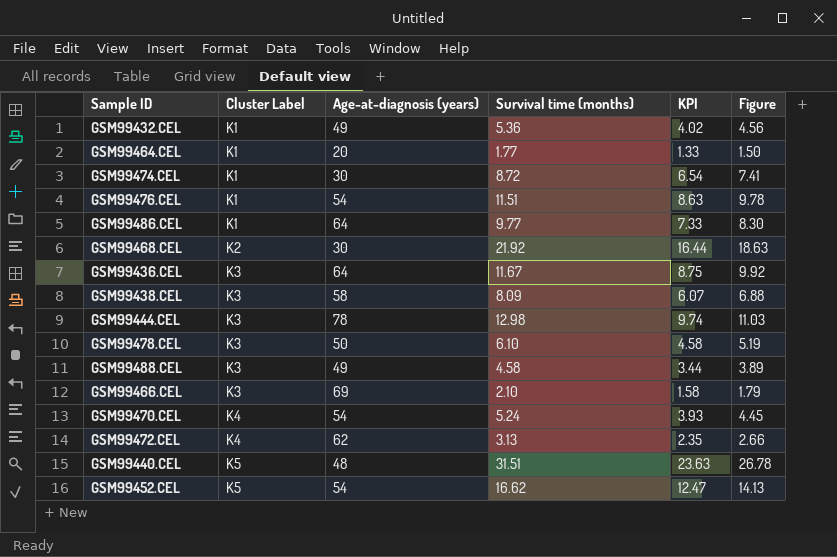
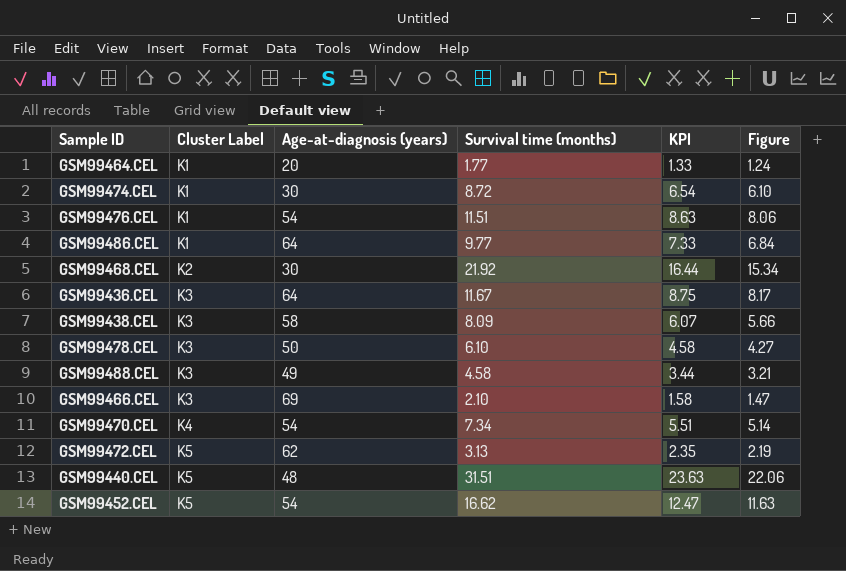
column Figure | formula: [Survival time (months)] * 0.85 -> [Survival time (months)] * 0.7
row GSM99432.CEL: K1 | 49 | 5.36 | 4.02 | 4.56 -> none
row GSM99444.CEL: K3 | 78 | 12.98 | 9.74 | 11.03 -> none
GSM99470.CEL | Survival time (months): 5.24 -> 7.34
GSM99470.CEL | KPI: 3.93 -> 5.51
GSM99472.CEL | Cluster Label: K4 -> K5

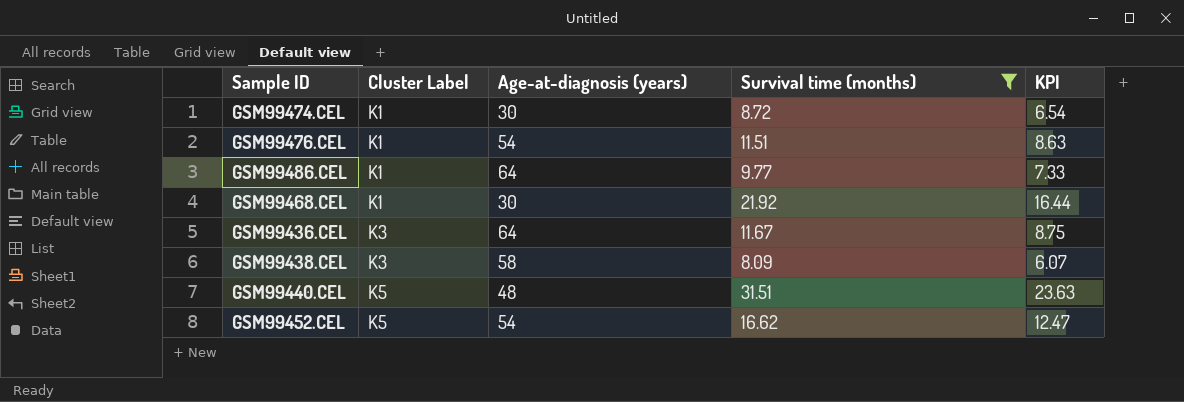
filter: none -> Survival time (months) >= 8.09
column Figure | formula: [Survival time (months)] * 0.7 -> none
GSM99468.CEL | Cluster Label: K2 -> K1

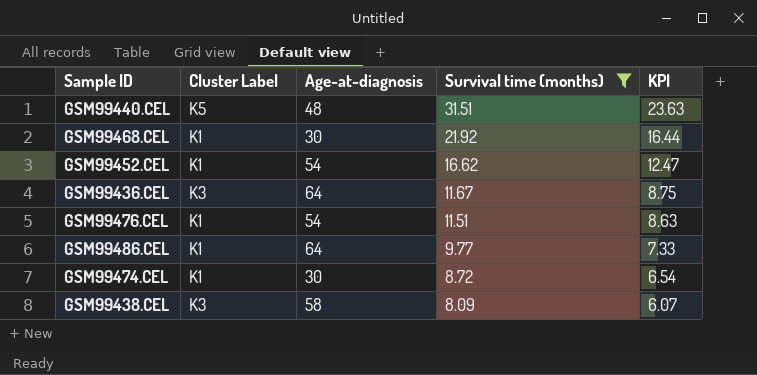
row order: Cluster Label ascending -> Survival time (months) descending
column name: Age-at-diagnosis (years) -> Age-at-diagnosis
GSM99452.CEL | Cluster Label: K5 -> K1

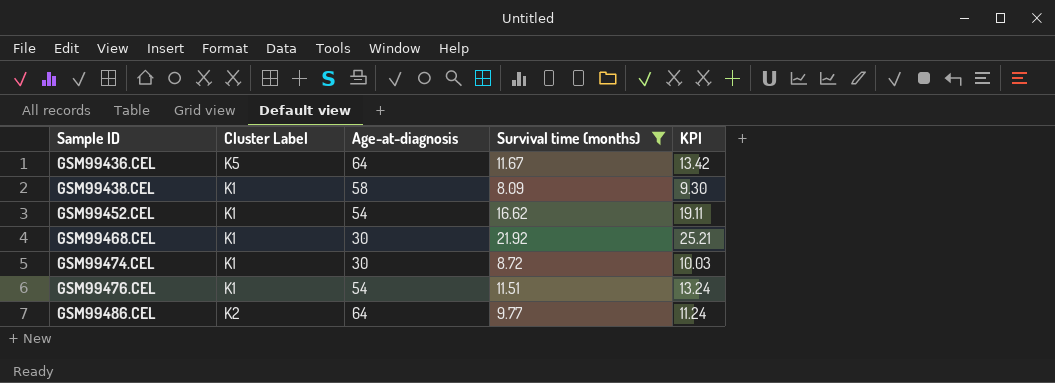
row order: Survival time (months) descending -> Sample ID ascending
column KPI | formula: [Survival time (months)] * 0.75 -> [Survival time (months)] * 1.15
row GSM99440.CEL: K5 | 48 | 31.51 | 23.63 -> none
GSM99436.CEL | Cluster Label: K3 -> K5
GSM99438.CEL | Cluster Label: K3 -> K1
GSM99486.CEL | Cluster Label: K1 -> K2

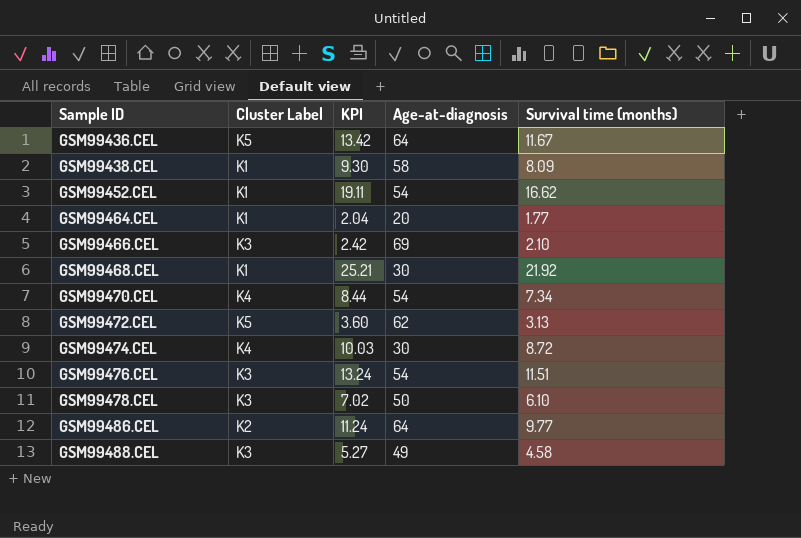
filter: Survival time (months) >= 8.09 -> none
column KPI | position: 5 -> 3
GSM99474.CEL | Cluster Label: K1 -> K4
GSM99476.CEL | Cluster Label: K1 -> K3

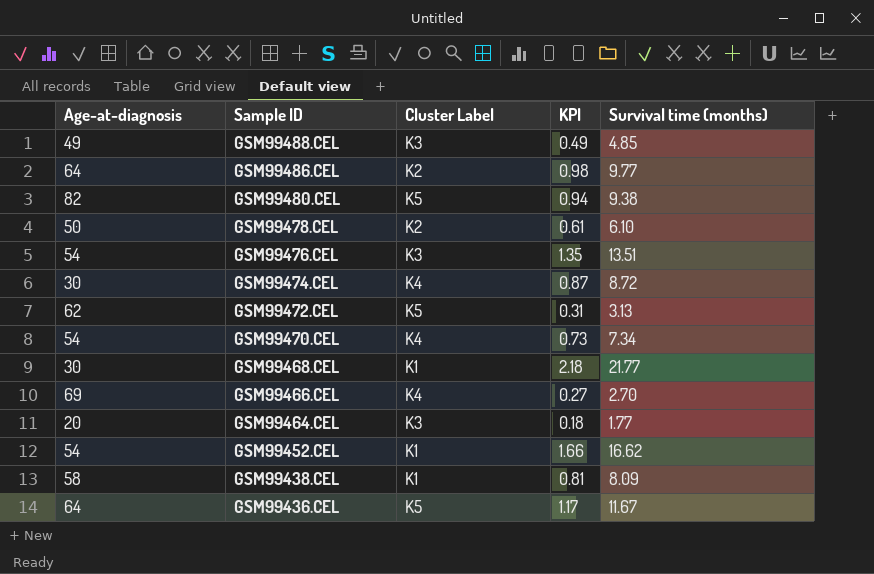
row order: Sample ID ascending -> Sample ID descending
column Age-at-diagnosis | position: 4 -> 1
column KPI | formula: [Survival time (months)] * 1.15 -> [Survival time (months)] * 0.1
GSM99488.CEL | Survival time (months): 4.58 -> 4.85
row GSM99480.CEL: none -> 82 | K5 | 0.94 | 9.38
GSM99478.CEL | Cluster Label: K3 -> K2
GSM99476.CEL | Survival time (months): 11.51 -> 13.51
GSM99468.CEL | Survival time (months): 21.92 -> 21.77
GSM99466.CEL | Cluster Label: K3 -> K4
GSM99466.CEL | Survival time (months): 2.10 -> 2.70
GSM99464.CEL | Cluster Label: K1 -> K3

